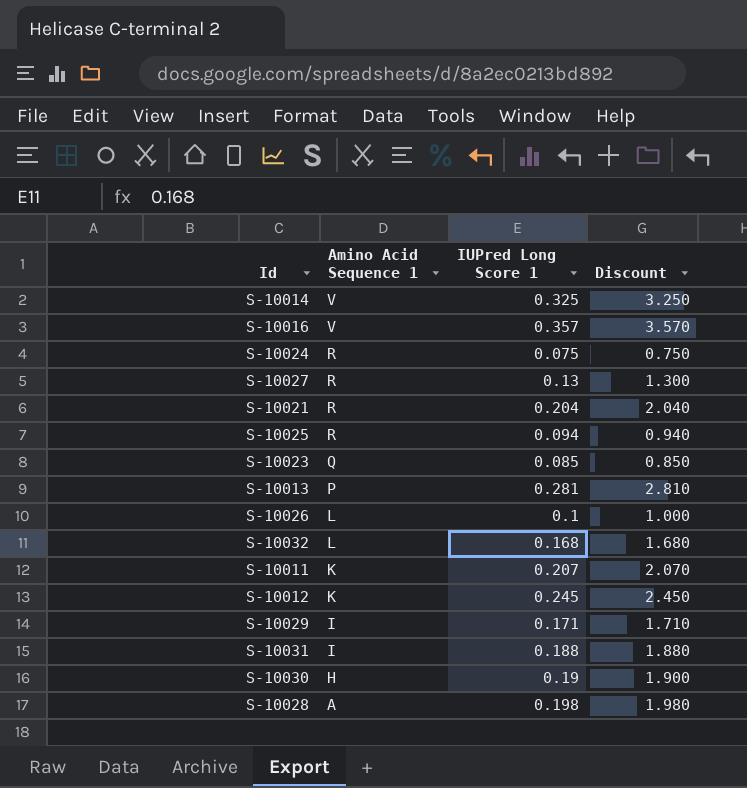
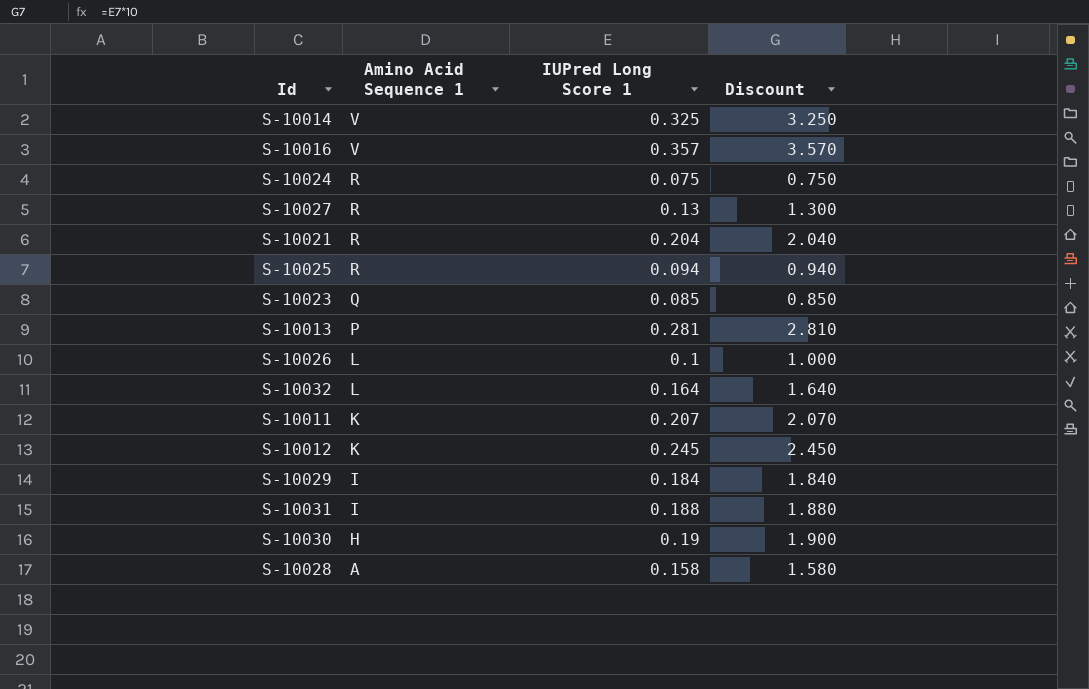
S-10032 | IUPred Long Score 1: 0.168 -> 0.164
S-10032 | Discount: 1.680 -> 1.640
S-10029 | IUPred Long Score 1: 0.171 -> 0.184
S-10029 | Discount: 1.710 -> 1.840
S-10028 | IUPred Long Score 1: 0.198 -> 0.158
S-10028 | Discount: 1.980 -> 1.580

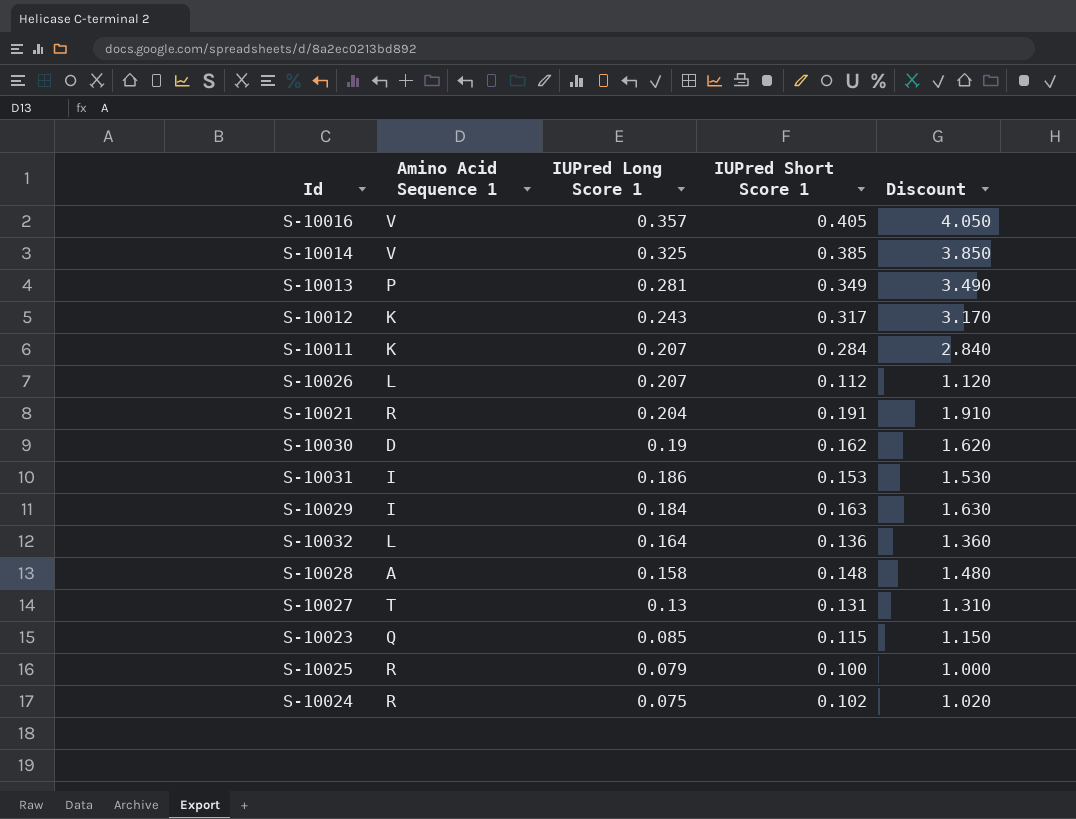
row order: Amino Acid Sequence 1 descending -> IUPred Long Score 1 descending
column IUPred Short Score 1 | position: none -> 4
column Discount | formula: [IUPred Long Score 1] * 10 -> [IUPred Short Score 1] * 10
S-10012 | IUPred Long Score 1: 0.245 -> 0.243
S-10026 | IUPred Long Score 1: 0.1 -> 0.207
S-10030 | Amino Acid Sequence 1: H -> D
S-10031 | IUPred Long Score 1: 0.188 -> 0.186
S-10027 | Amino Acid Sequence 1: R -> T
S-10025 | IUPred Long Score 1: 0.094 -> 0.079

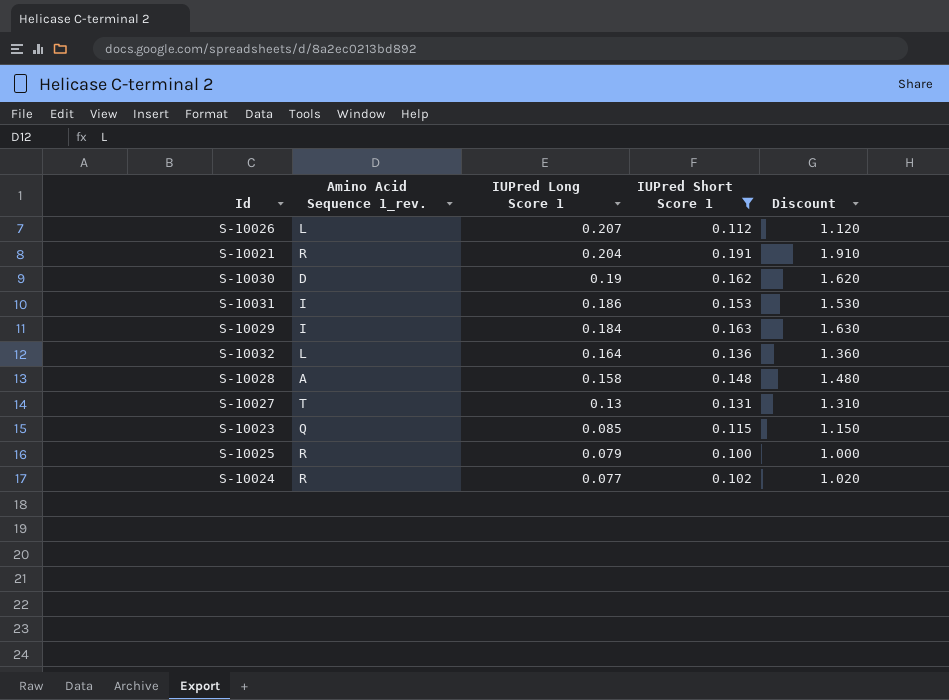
filter: none -> IUPred Short Score 1 <= 0.191
column name: Amino Acid Sequence 1 -> Amino Acid Sequence 1_rev.
S-10024 | IUPred Long Score 1: 0.075 -> 0.077

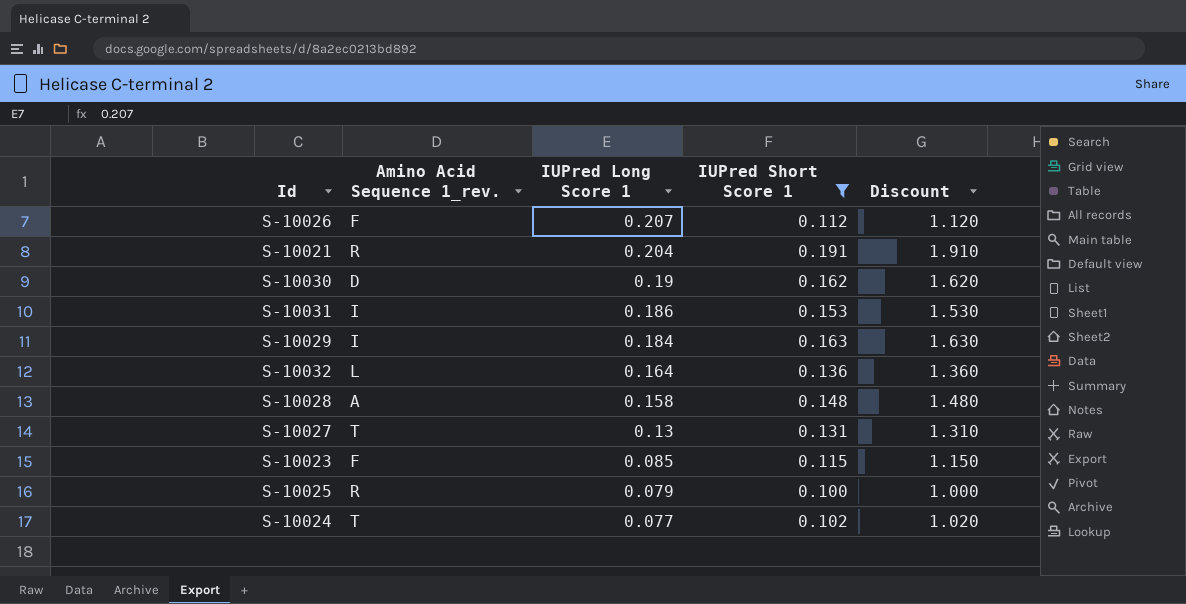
S-10026 | Amino Acid Sequence 1_rev.: L -> F
S-10023 | Amino Acid Sequence 1_rev.: Q -> F
S-10024 | Amino Acid Sequence 1_rev.: R -> T

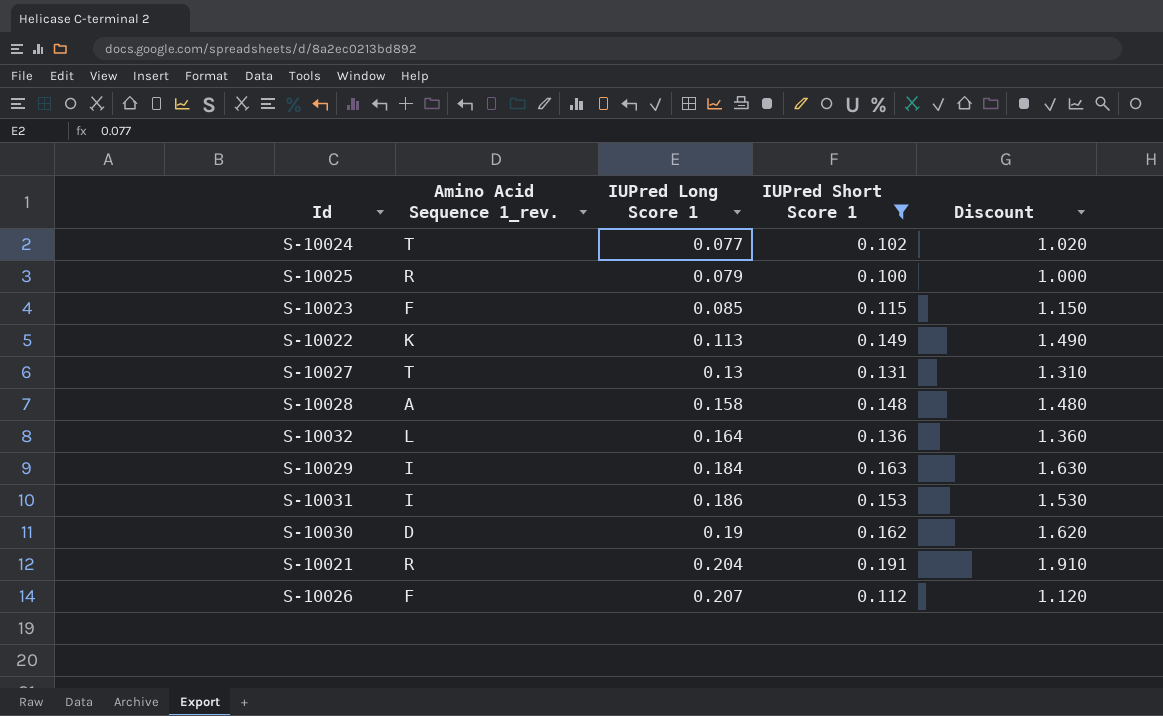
row order: IUPred Long Score 1 descending -> IUPred Long Score 1 ascending
row S-10022: none -> K | 0.113 | 0.149 | 1.490

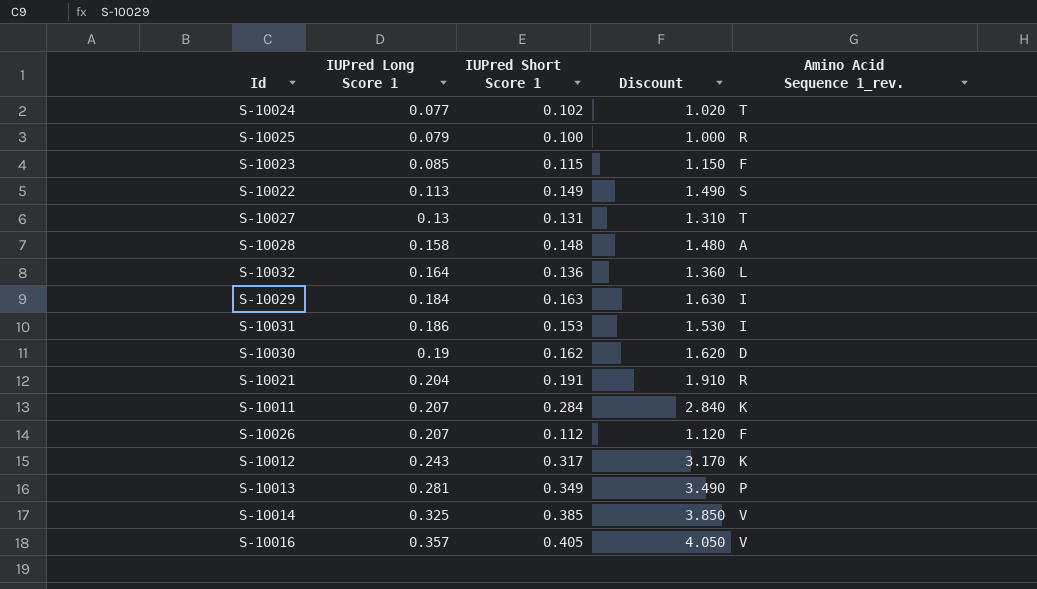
filter: IUPred Short Score 1 <= 0.191 -> none
column Amino Acid Sequence 1_rev. | position: 2 -> 5
S-10022 | Amino Acid Sequence 1_rev.: K -> S

